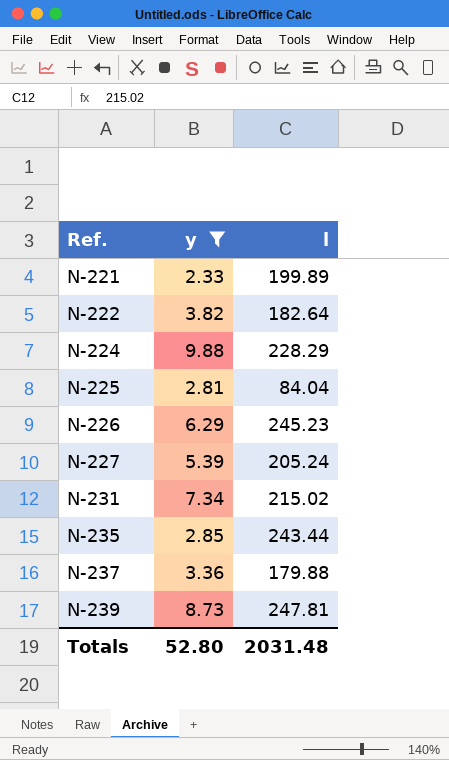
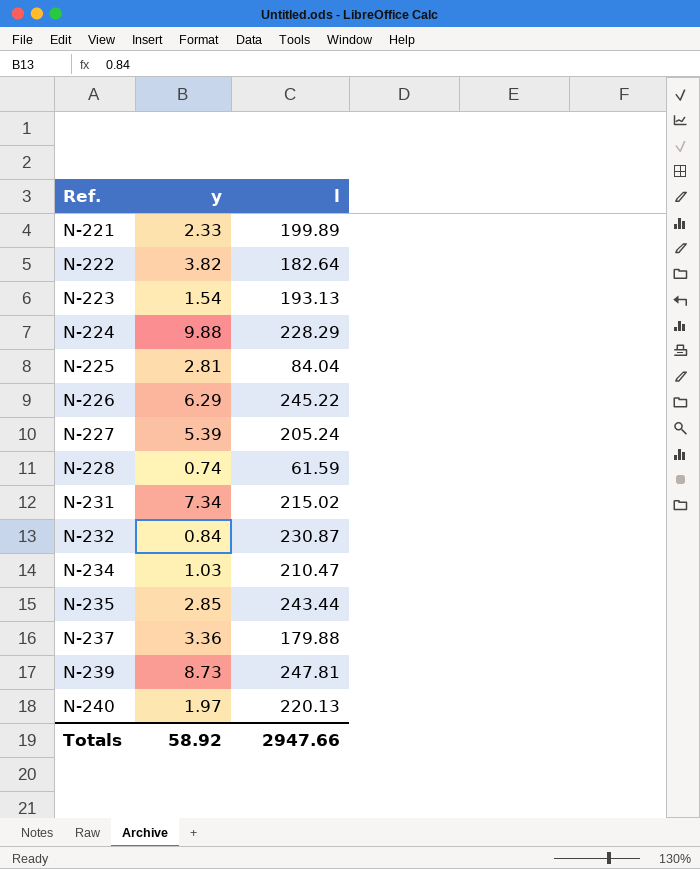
filter: y >= 2.33 -> none
N-226 | l: 245.23 -> 245.22
Totals | y: 52.80 -> 58.92
Totals | l: 2031.48 -> 2947.66

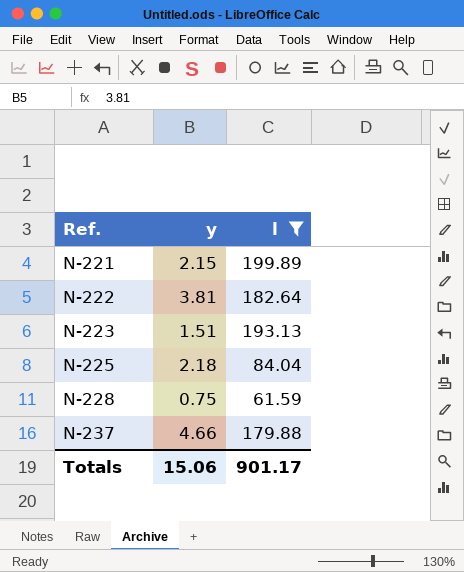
filter: none -> l <= 199.89
N-221 | y: 2.33 -> 2.15
N-222 | y: 3.82 -> 3.81
N-223 | y: 1.54 -> 1.51
N-225 | y: 2.81 -> 2.18
N-228 | y: 0.74 -> 0.75
N-237 | y: 3.36 -> 4.66
Totals | y: 58.92 -> 15.06
Totals | l: 2947.66 -> 901.17

